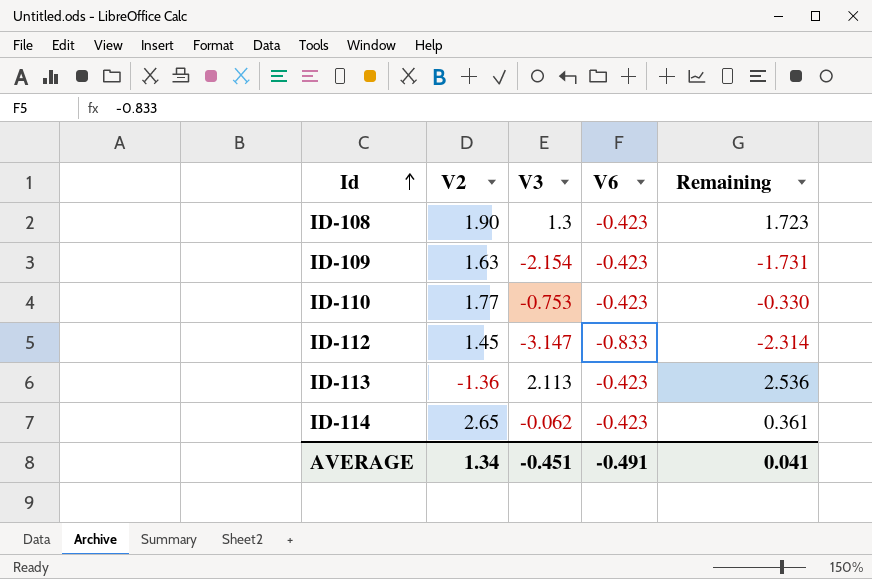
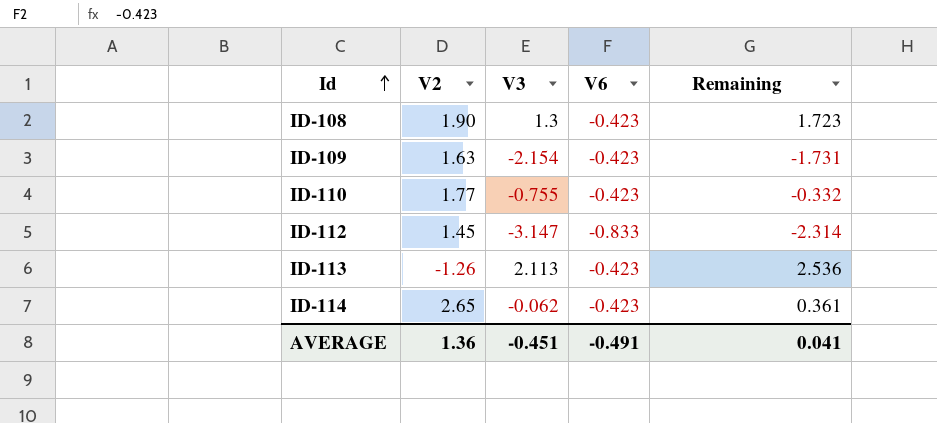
ID-110 | V3: -0.753 -> -0.755
ID-110 | Remaining: -0.330 -> -0.332
ID-113 | V2: -1.36 -> -1.26
AVERAGE | V2: 1.34 -> 1.36

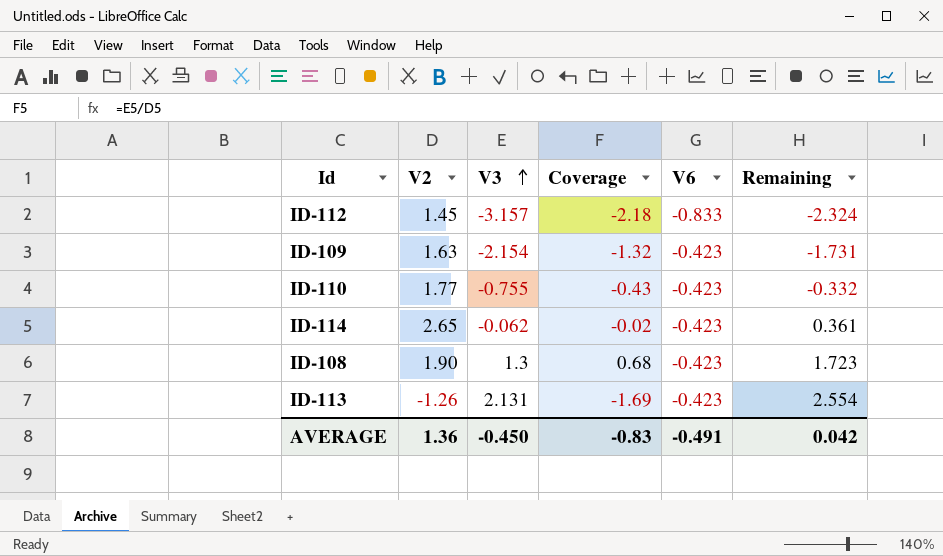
row order: Id ascending -> V3 ascending
column Coverage | formula: none -> [V3] / [V2]
ID-112 | V3: -3.147 -> -3.157
ID-112 | Remaining: -2.314 -> -2.324
ID-113 | V3: 2.113 -> 2.131
ID-113 | Remaining: 2.536 -> 2.554
AVERAGE | V3: -0.451 -> -0.450
AVERAGE | Remaining: 0.041 -> 0.042

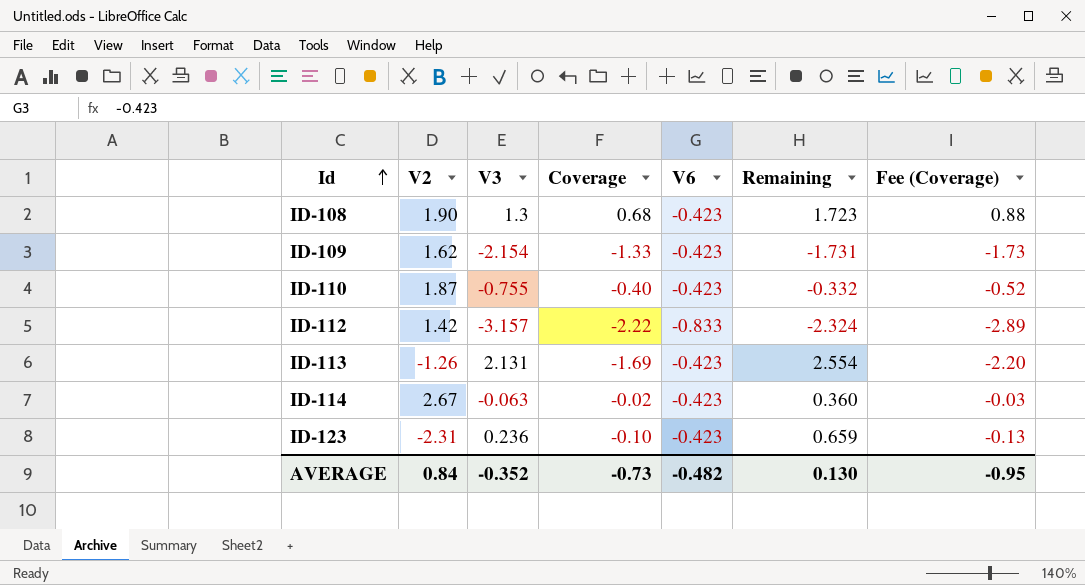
row order: V3 ascending -> Id ascending
column Fee (Coverage) | formula: none -> [Coverage] * 1.3
ID-109 | V2: 1.63 -> 1.62
ID-109 | Coverage: -1.32 -> -1.33
ID-110 | V2: 1.77 -> 1.87
ID-110 | Coverage: -0.43 -> -0.40
ID-112 | V2: 1.45 -> 1.42
ID-112 | Coverage: -2.18 -> -2.22
ID-114 | V2: 2.65 -> 2.67
ID-114 | V3: -0.062 -> -0.063
ID-114 | Remaining: 0.361 -> 0.360
row ID-123: none -> -2.31 | 0.236 | -0.10 | -0.423 | 0.659 | -0.13
AVERAGE | V2: 1.36 -> 0.84
AVERAGE | V3: -0.450 -> -0.352
AVERAGE | Coverage: -0.83 -> -0.73
AVERAGE | V6: -0.491 -> -0.482
AVERAGE | Remaining: 0.042 -> 0.130

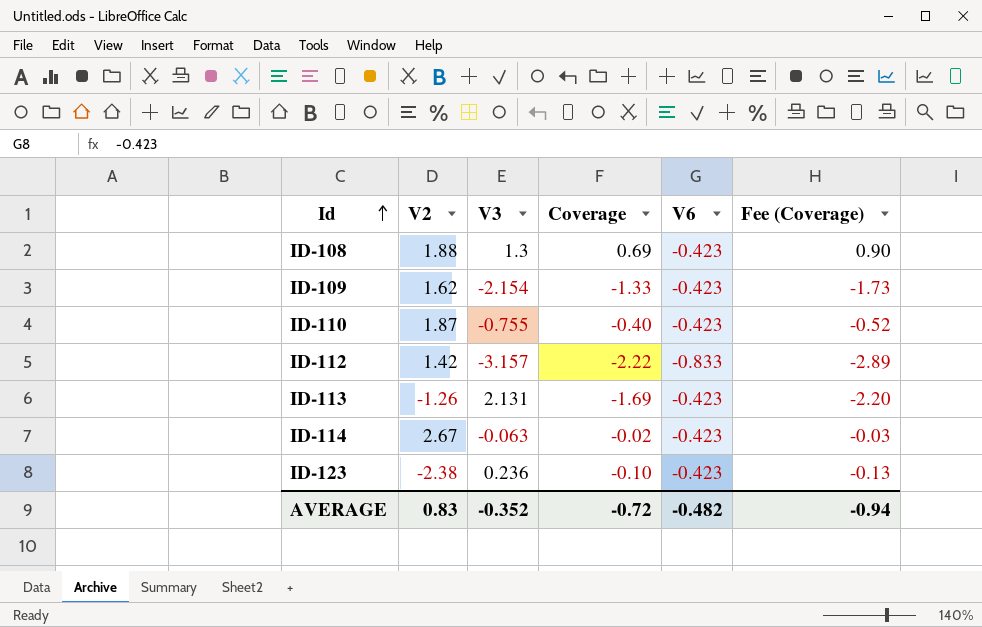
column Remaining | formula: [V3] - [V6] -> none
ID-108 | V2: 1.90 -> 1.88
ID-108 | Coverage: 0.68 -> 0.69
ID-108 | Fee (Coverage): 0.88 -> 0.90
ID-123 | V2: -2.31 -> -2.38
AVERAGE | V2: 0.84 -> 0.83
AVERAGE | Coverage: -0.73 -> -0.72
AVERAGE | Fee (Coverage): -0.95 -> -0.94

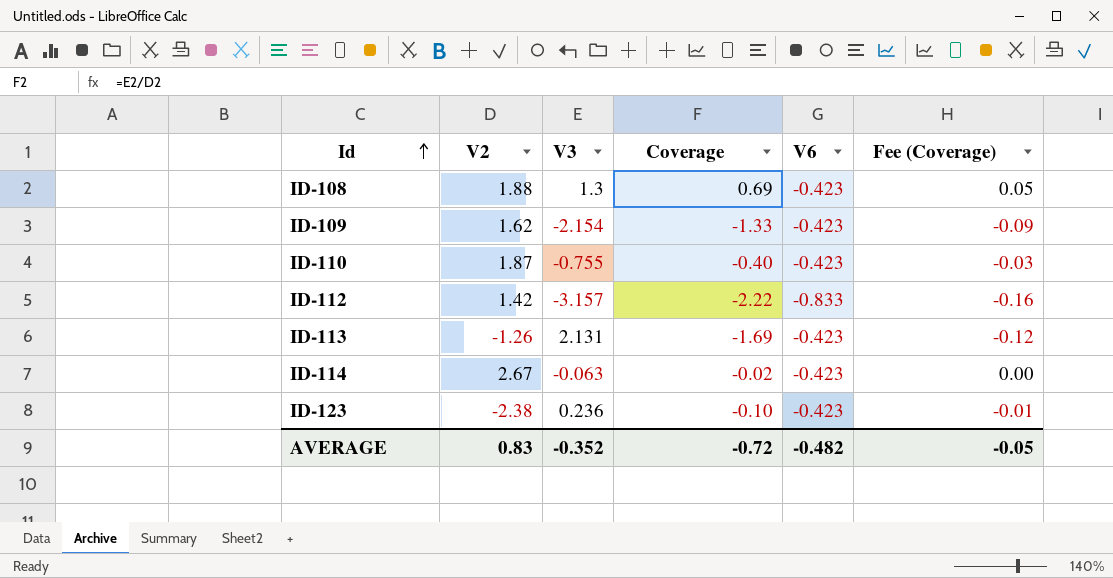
column Fee (Coverage) | formula: [Coverage] * 1.3 -> [Coverage] * 0.07
AVERAGE | Fee (Coverage): -0.94 -> -0.05

